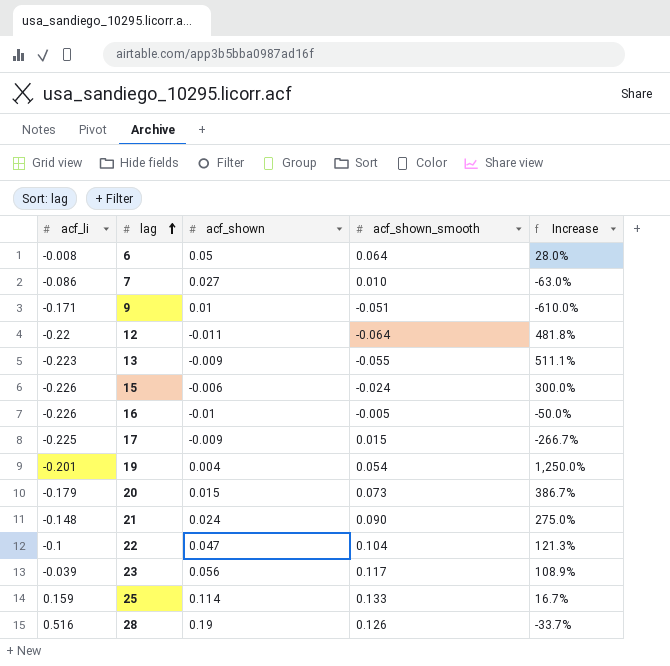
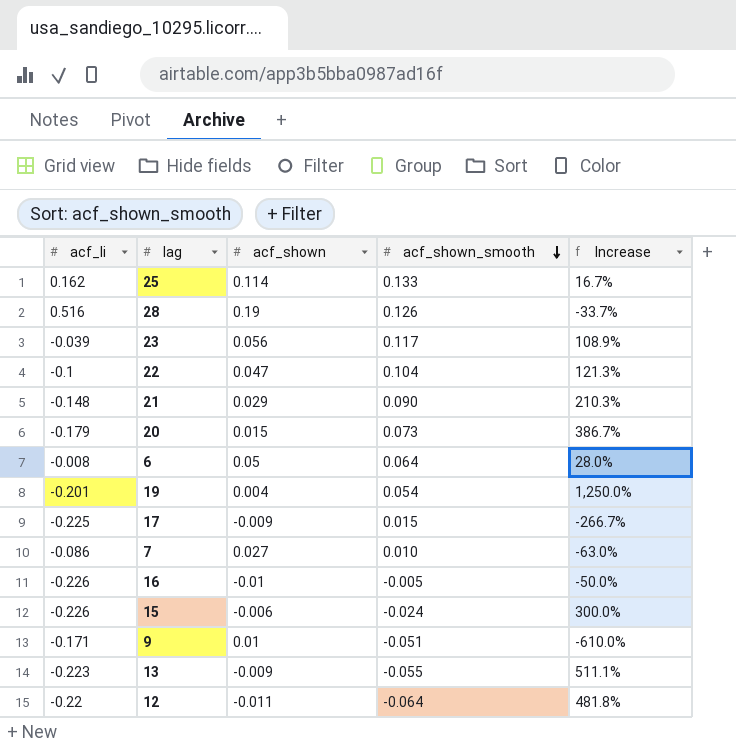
row order: lag ascending -> acf_shown_smooth descending
25 | acf_li: 0.159 -> 0.162
21 | acf_shown: 0.024 -> 0.029
21 | Increase: 275.0% -> 210.3%

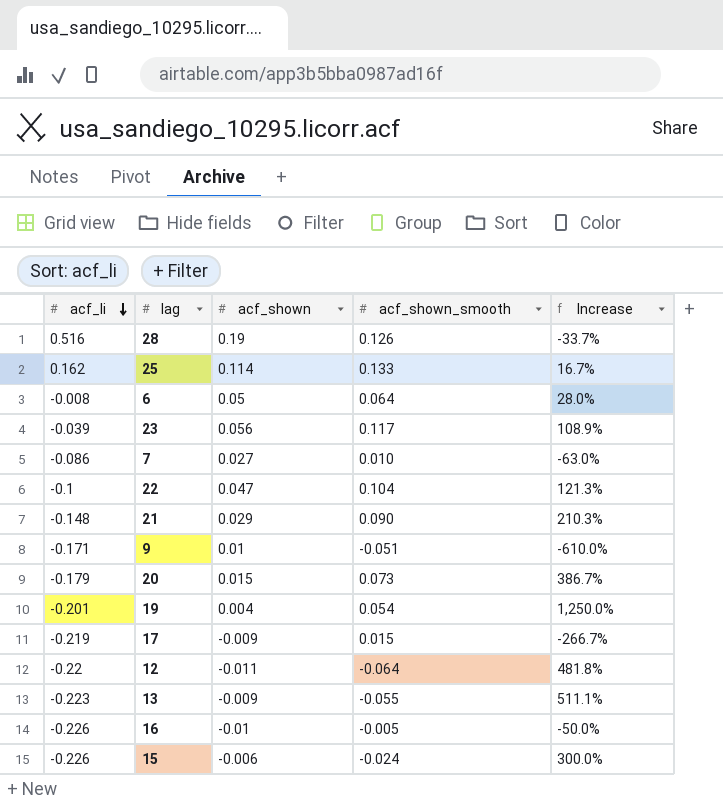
row order: acf_shown_smooth descending -> acf_li descending
17 | acf_li: -0.225 -> -0.219

